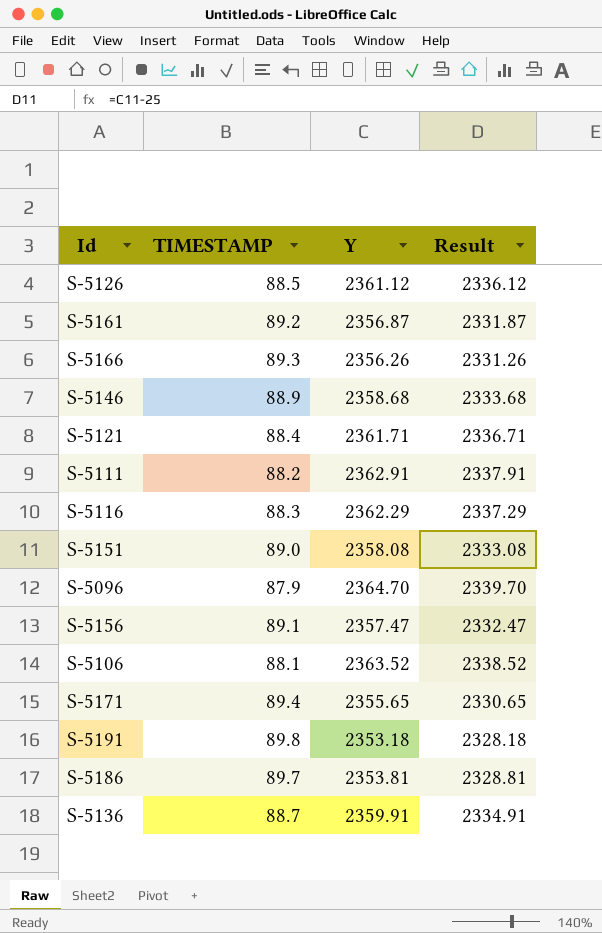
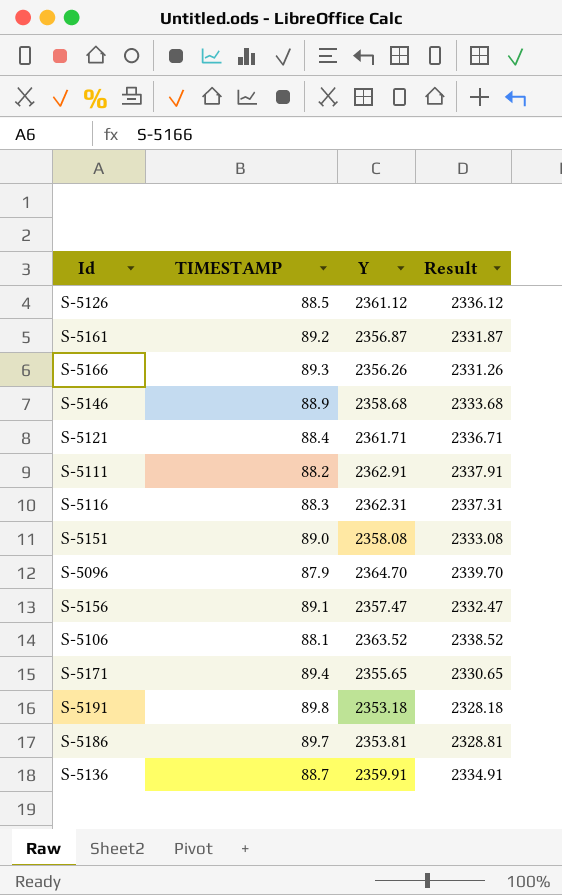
S-5116 | Y: 2362.29 -> 2362.31
S-5116 | Result: 2337.29 -> 2337.31

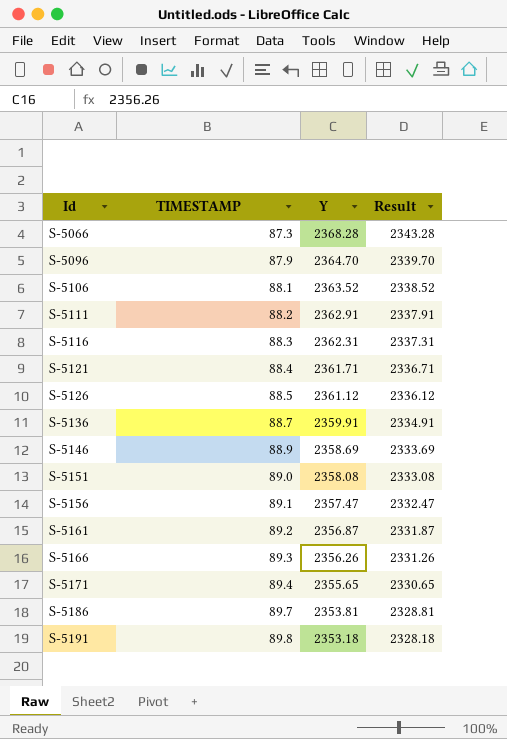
row order: none -> Id ascending
row S-5066: none -> 87.3 | 2368.28 | 2343.28
S-5146 | Y: 2358.68 -> 2358.69
S-5146 | Result: 2333.68 -> 2333.69

